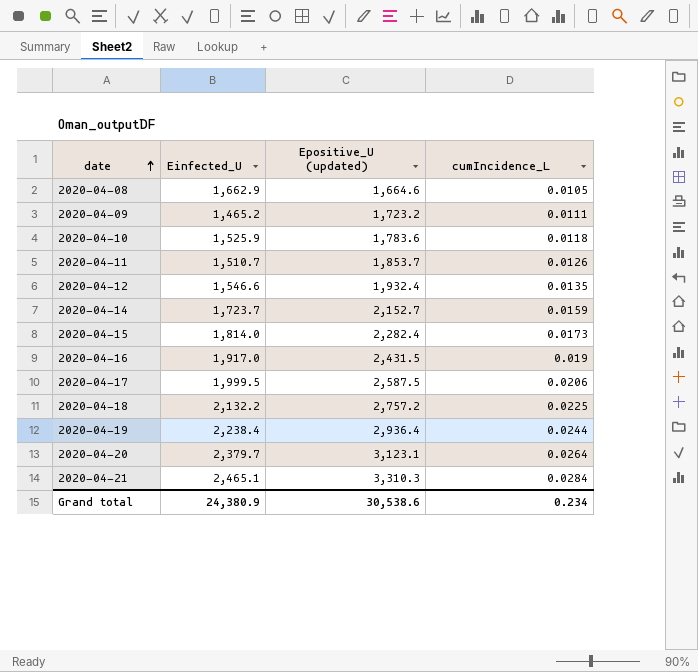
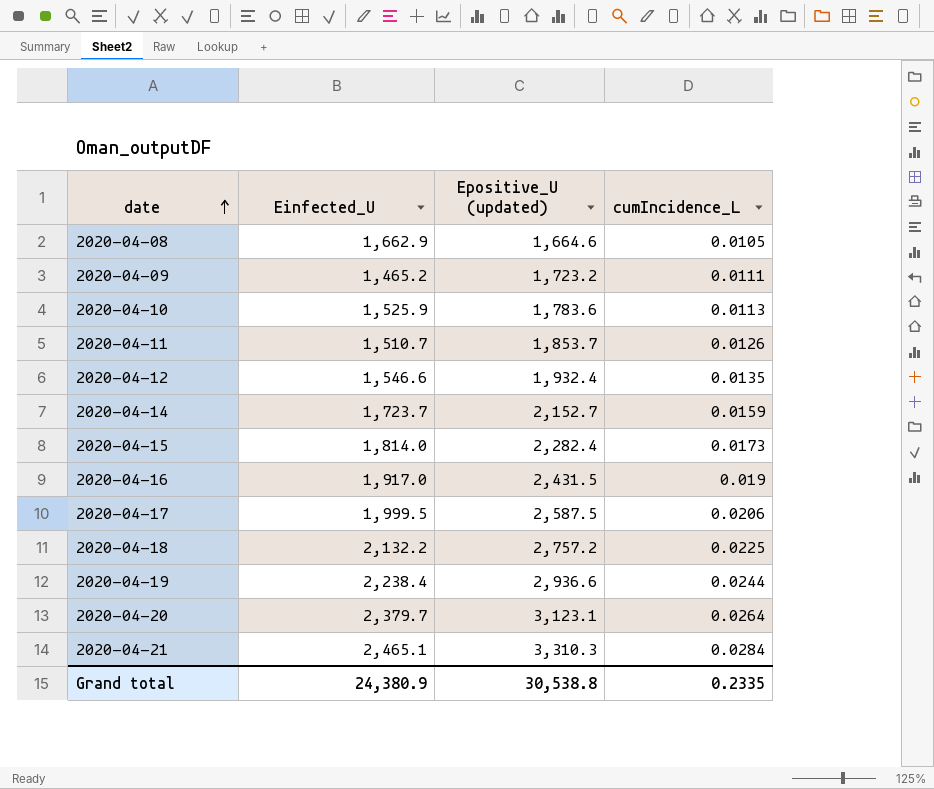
2020-04-10 | cumIncidence_L: 0.0118 -> 0.0113
2020-04-19 | Epositive_U (updated): 2,936.4 -> 2,936.6
Grand total | Epositive_U (updated): 30,538.6 -> 30,538.8
Grand total | cumIncidence_L: 0.234 -> 0.2335

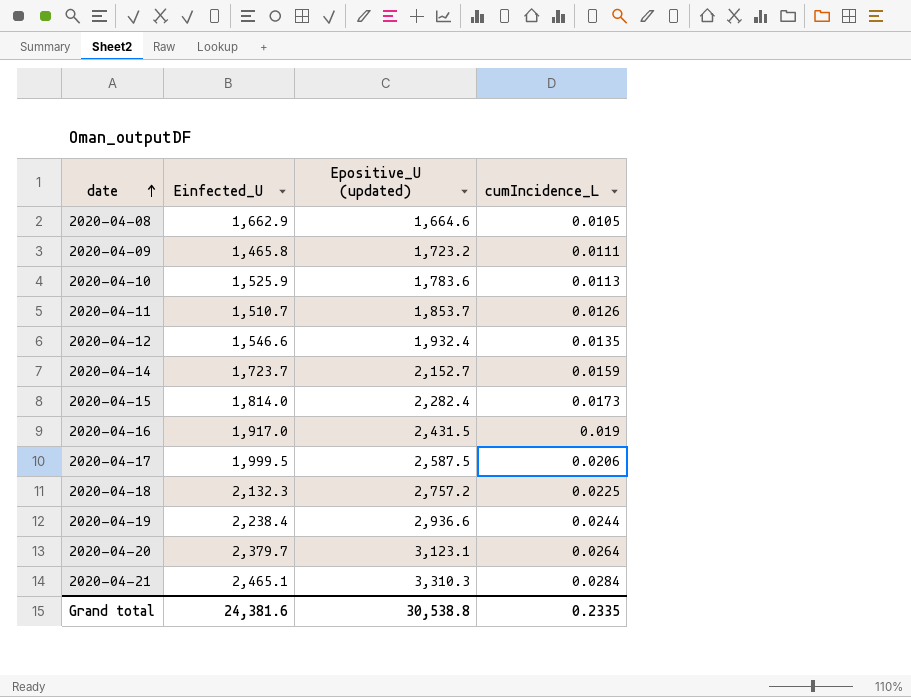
2020-04-09 | Einfected_U: 1,465.2 -> 1,465.8
2020-04-18 | Einfected_U: 2,132.2 -> 2,132.3
Grand total | Einfected_U: 24,380.9 -> 24,381.6

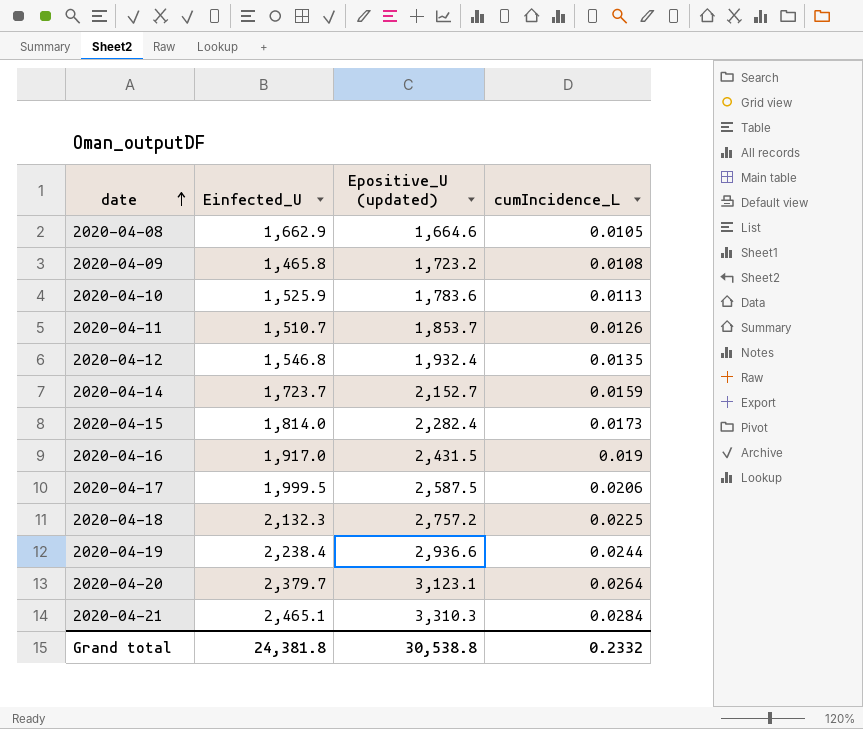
2020-04-09 | cumIncidence_L: 0.0111 -> 0.0108
2020-04-12 | Einfected_U: 1,546.6 -> 1,546.8
Grand total | Einfected_U: 24,381.6 -> 24,381.8
Grand total | cumIncidence_L: 0.2335 -> 0.2332

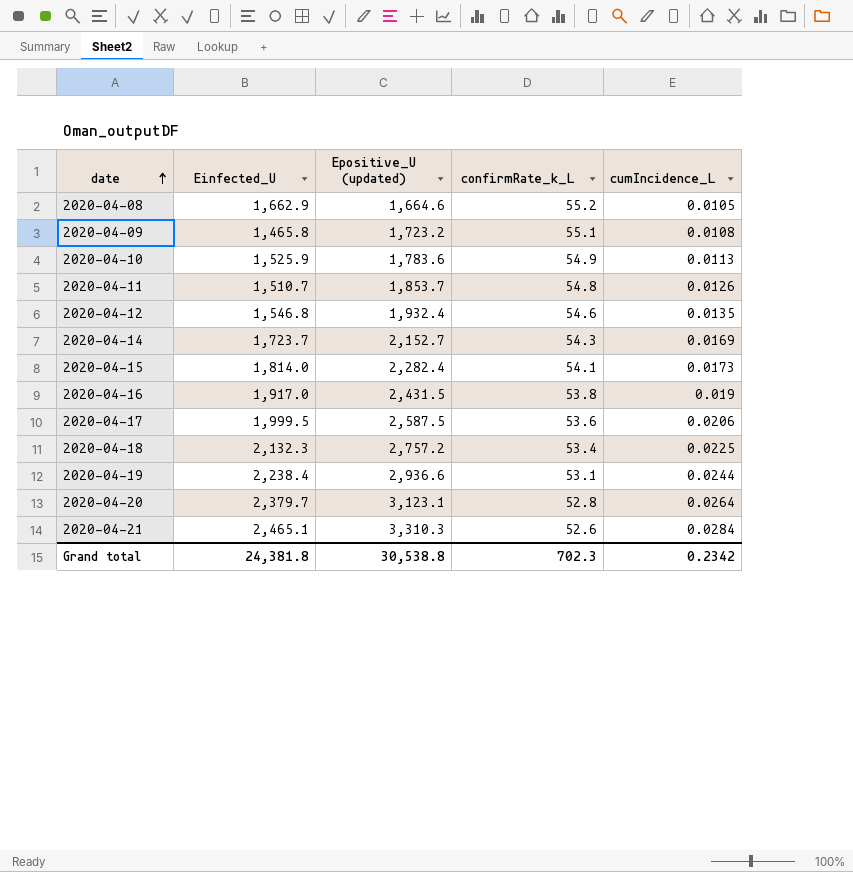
column confirmRate_k_L | position: none -> 4
2020-04-14 | cumIncidence_L: 0.0159 -> 0.0169
Grand total | cumIncidence_L: 0.2332 -> 0.2342

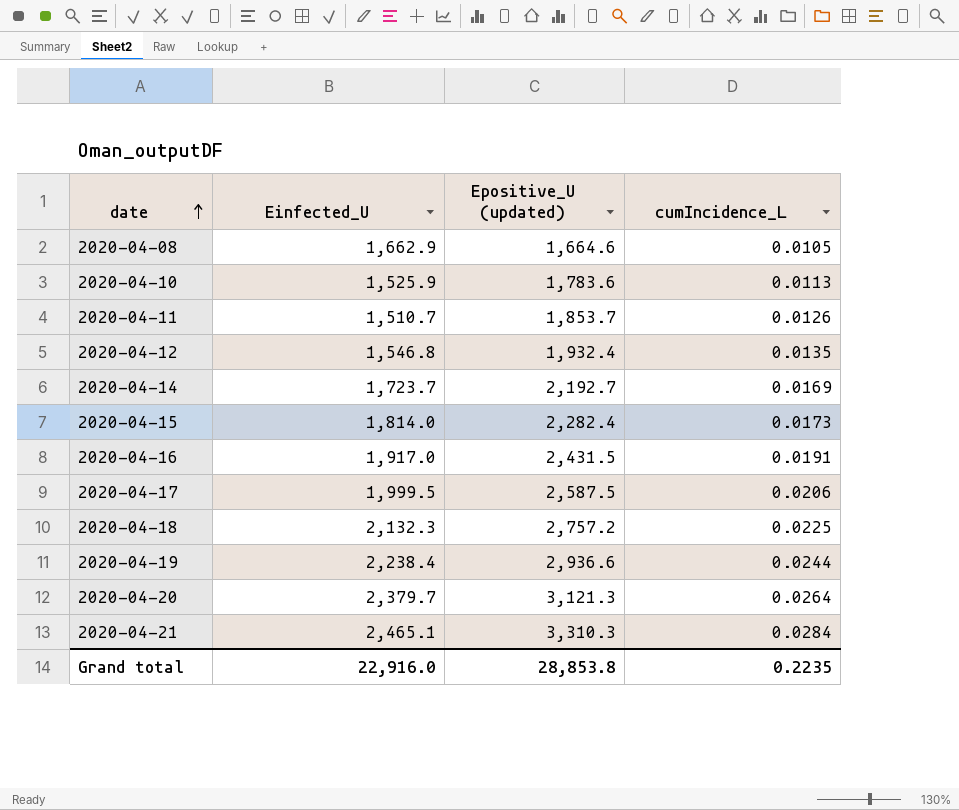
column confirmRate_k_L | position: 4 -> none
row 2020-04-09: 1,465.8 | 1,723.2 | 55.1 | 0.0108 -> none
2020-04-14 | Epositive_U (updated): 2,152.7 -> 2,192.7
2020-04-16 | cumIncidence_L: 0.019 -> 0.0191
2020-04-20 | Epositive_U (updated): 3,123.1 -> 3,121.3
Grand total | Einfected_U: 24,381.8 -> 22,916.0
Grand total | Epositive_U (updated): 30,538.8 -> 28,853.8
Grand total | cumIncidence_L: 0.2342 -> 0.2235

